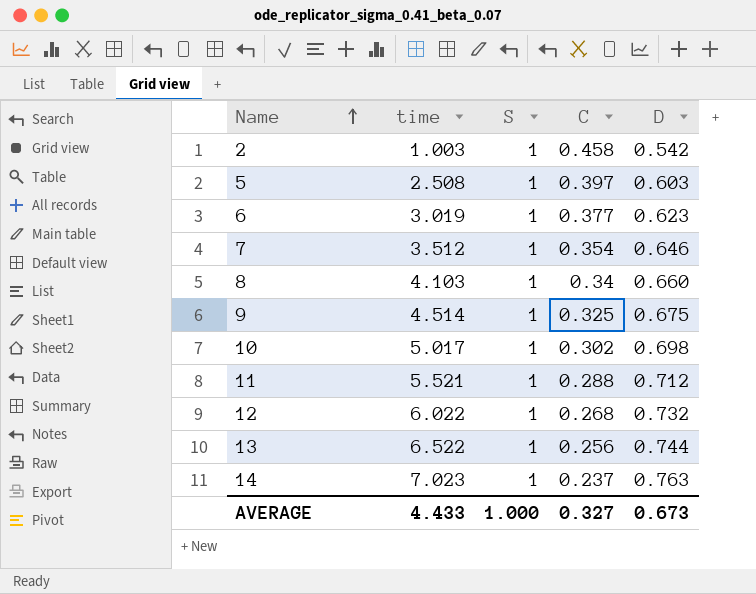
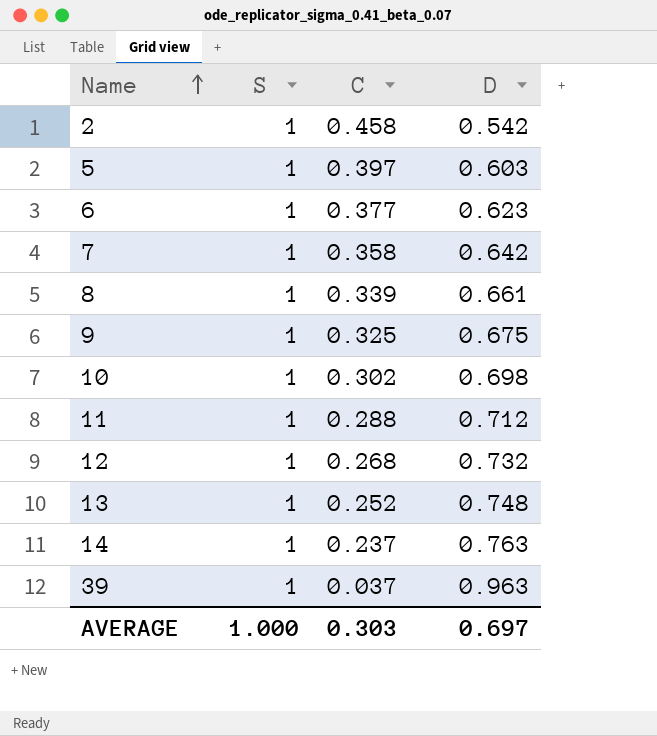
column time | position: 2 -> none
7 | C: 0.354 -> 0.358
7 | D: 0.646 -> 0.642
8 | C: 0.34 -> 0.339
8 | D: 0.660 -> 0.661
13 | C: 0.256 -> 0.252
13 | D: 0.744 -> 0.748
row 39: none -> 1 | 0.037 | 0.963
AVERAGE | C: 0.327 -> 0.303
AVERAGE | D: 0.673 -> 0.697

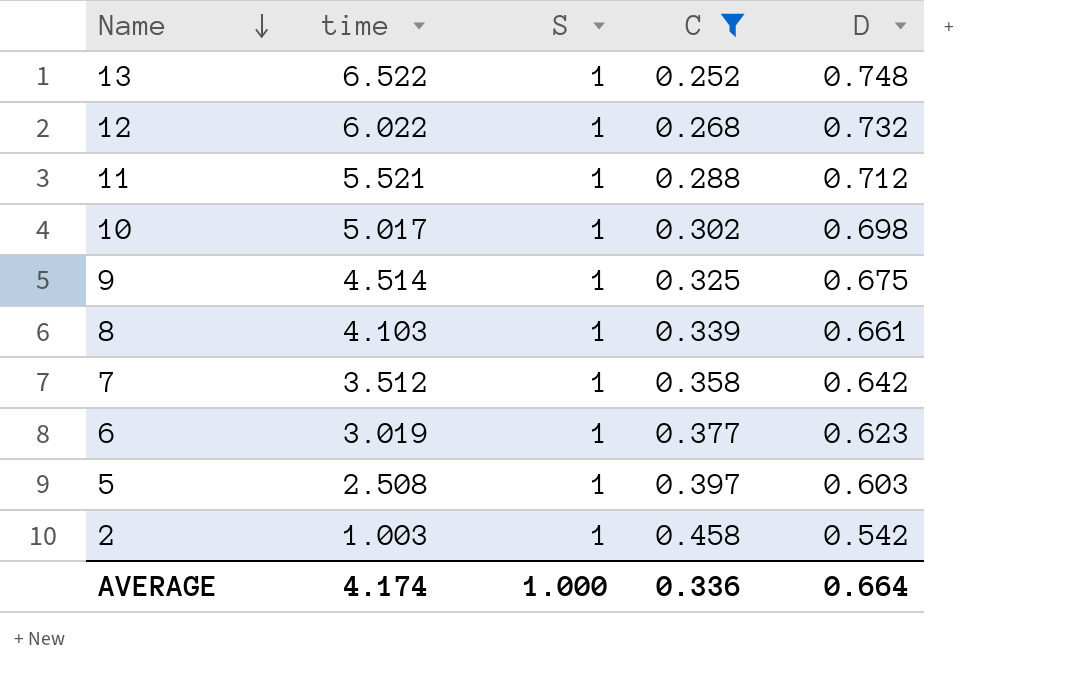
filter: none -> C >= 0.252
row order: Name ascending -> Name descending
column time | position: none -> 2
AVERAGE | C: 0.303 -> 0.336
AVERAGE | D: 0.697 -> 0.664

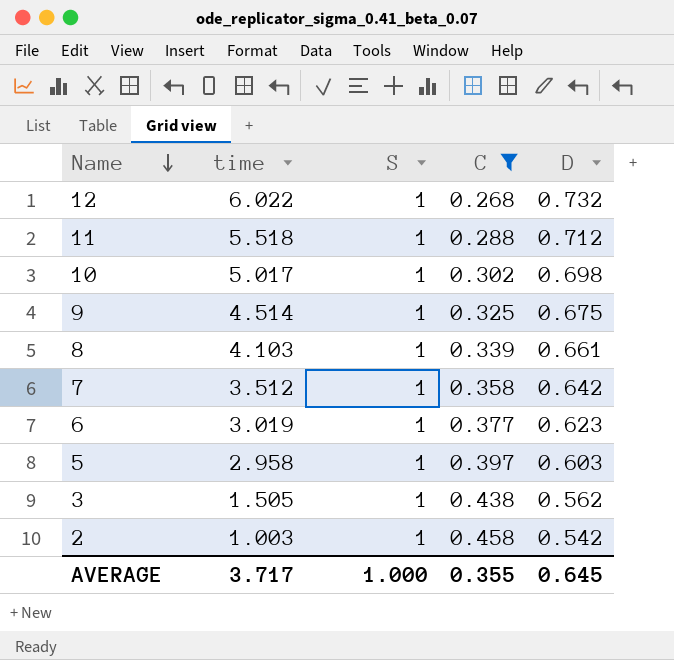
row 13: 6.522 | 1 | 0.252 | 0.748 -> none
11 | time: 5.521 -> 5.518
5 | time: 2.508 -> 2.958
row 3: none -> 1.505 | 1 | 0.438 | 0.562
AVERAGE | time: 4.174 -> 3.717
AVERAGE | C: 0.336 -> 0.355
AVERAGE | D: 0.664 -> 0.645

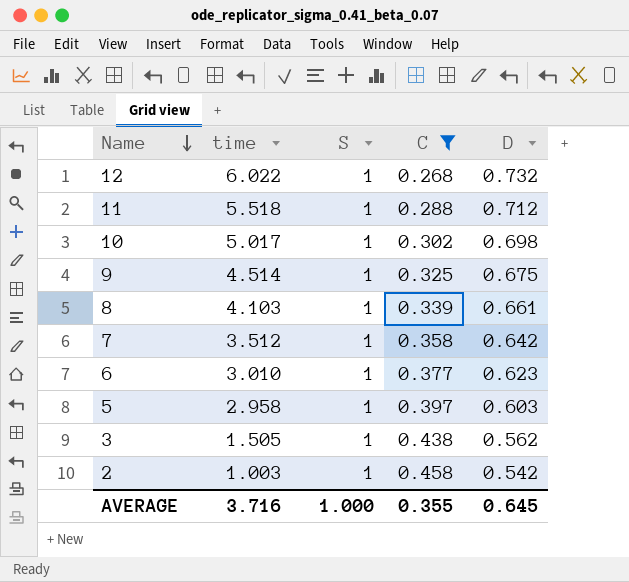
6 | time: 3.019 -> 3.010
AVERAGE | time: 3.717 -> 3.716

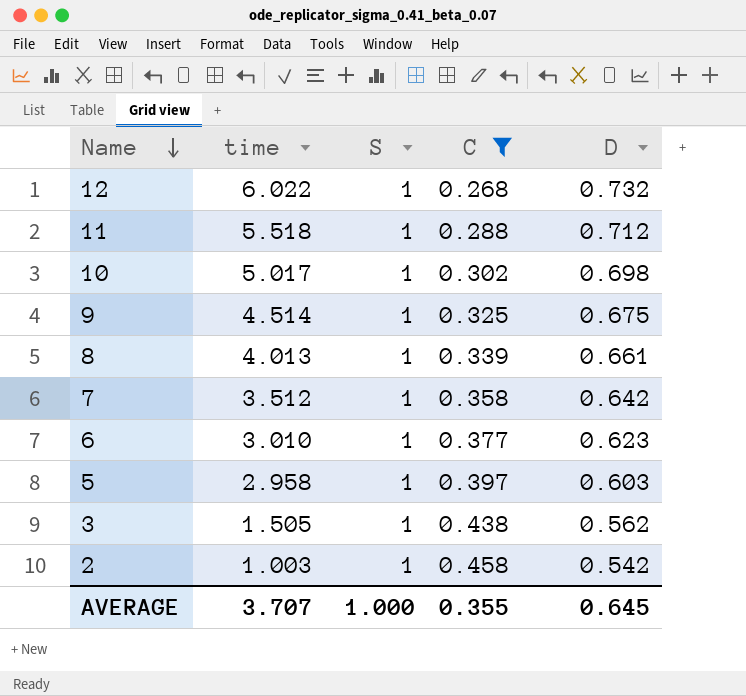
8 | time: 4.103 -> 4.013
AVERAGE | time: 3.716 -> 3.707

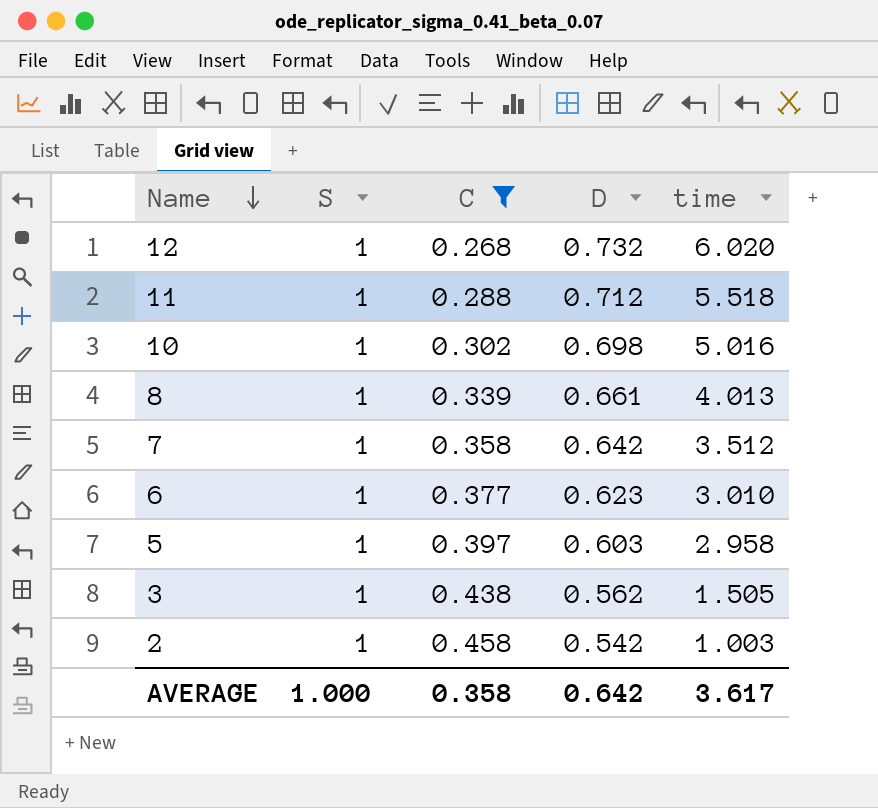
column time | position: 2 -> 5
row 9: 4.514 | 1 | 0.325 | 0.675 -> none
12 | time: 6.022 -> 6.020
10 | time: 5.017 -> 5.016
AVERAGE | C: 0.355 -> 0.358
AVERAGE | D: 0.645 -> 0.642
AVERAGE | time: 3.707 -> 3.617

